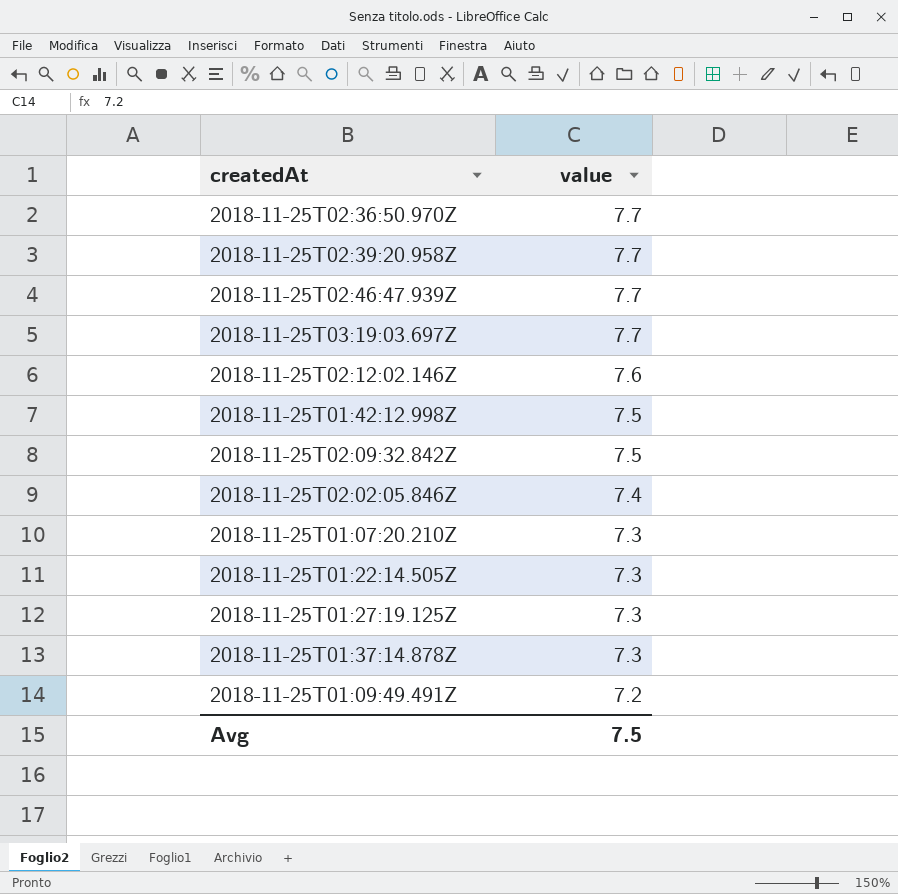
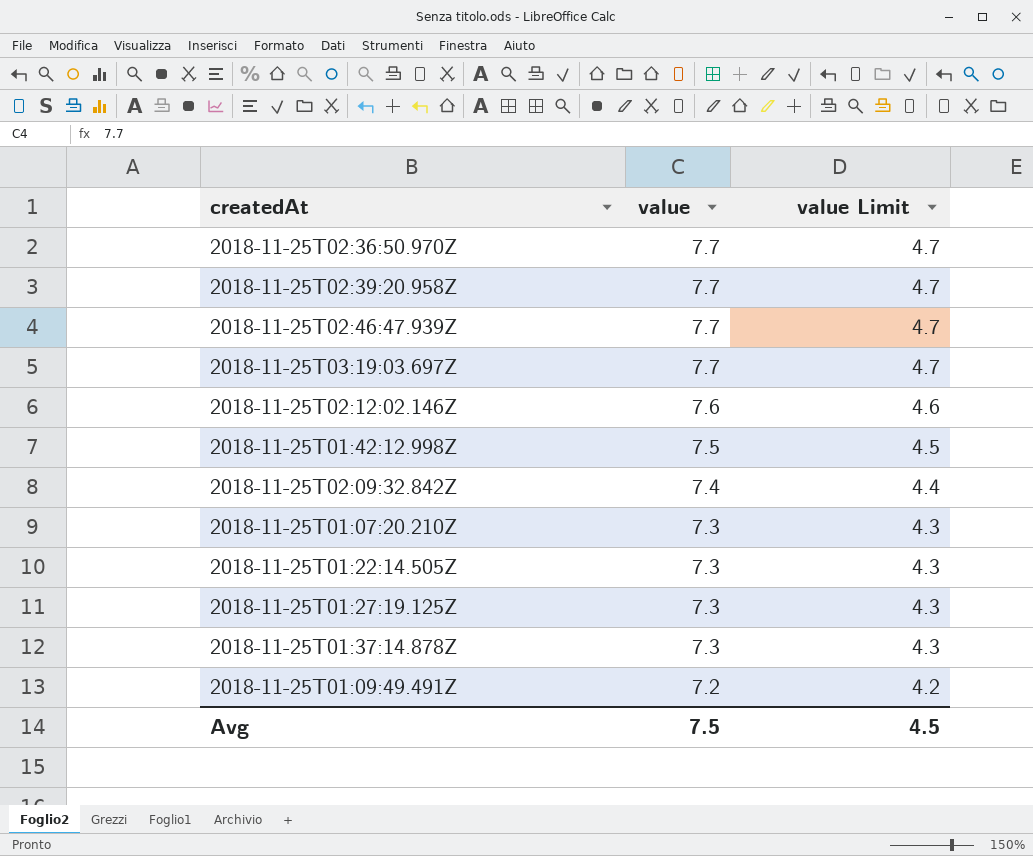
column value Limit | formula: none -> [value] - 3
row 2018-11-25T02:02:05.846Z: 7.4 -> none
2018-11-25T02:09:32.842Z | value: 7.5 -> 7.4

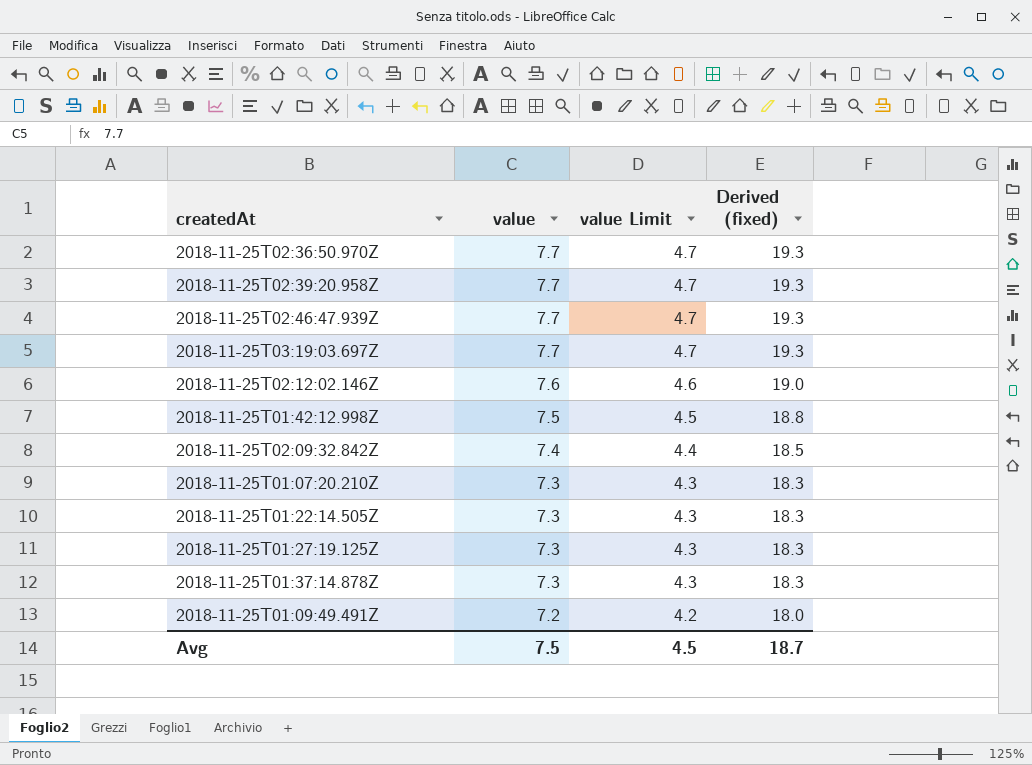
column Derived (fixed) | formula: none -> [value] * 2.5

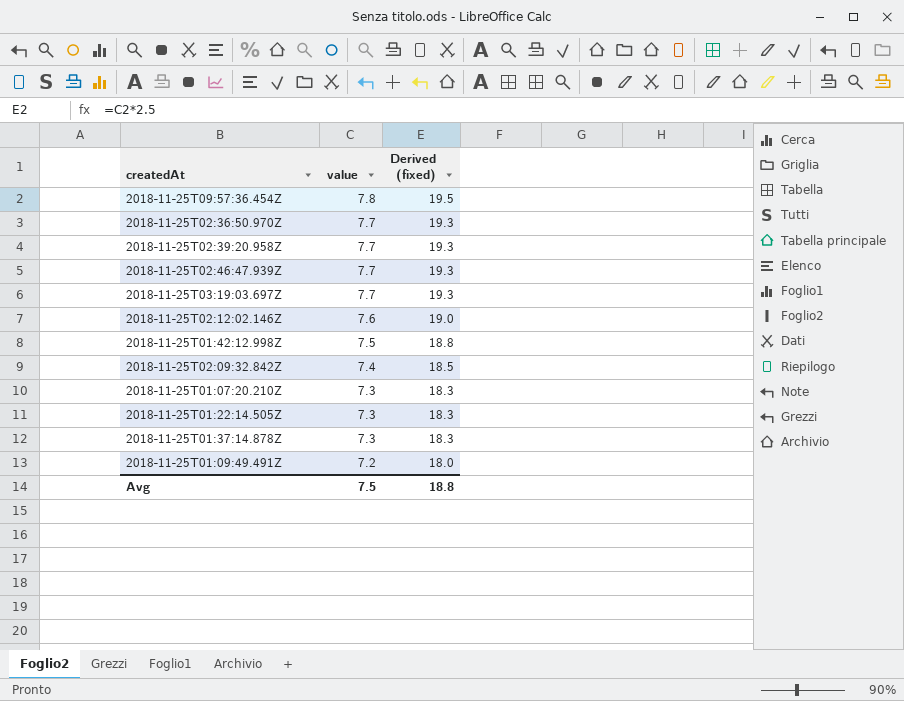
column value Limit | formula: [value] - 3 -> none
row 2018-11-25T01:27:19.125Z: 7.3 | 4.3 | 18.3 -> none
row 2018-11-25T09:57:36.454Z: none -> 7.8 | 19.5
Avg | Derived (fixed): 18.7 -> 18.8

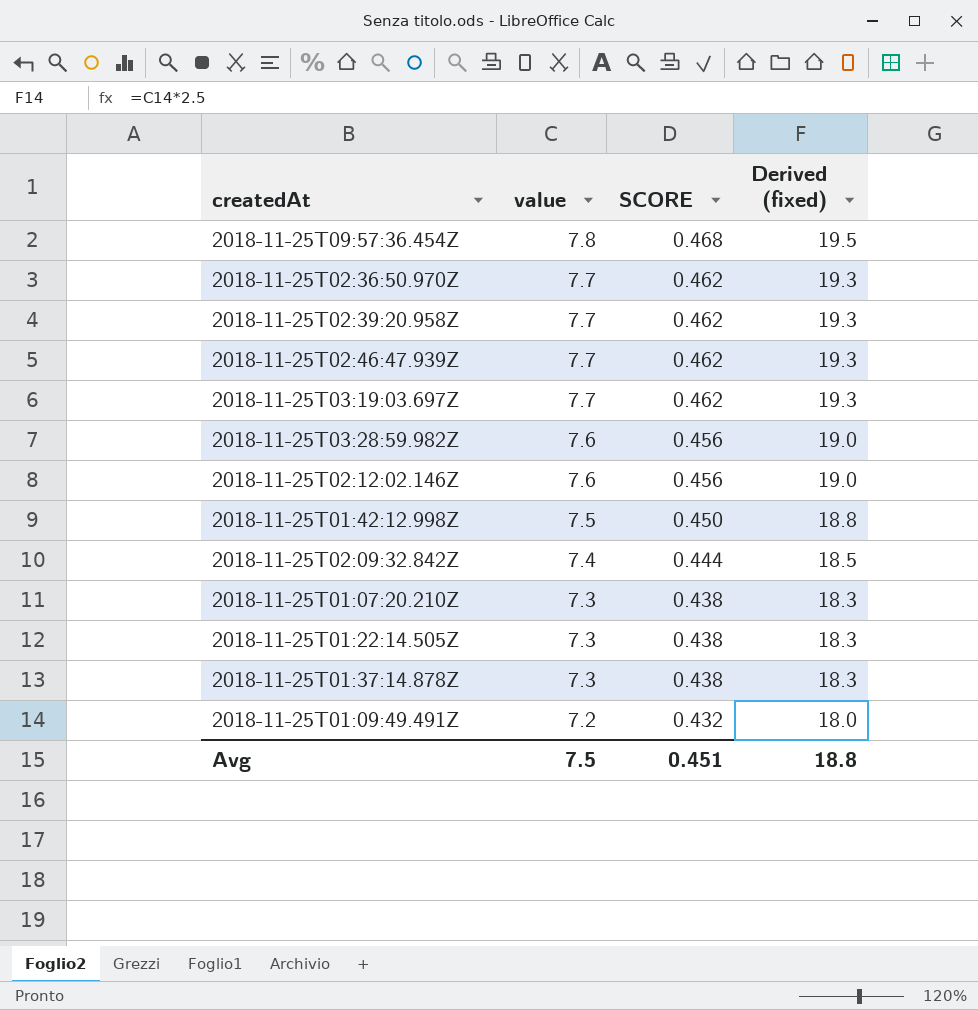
column SCORE | formula: none -> [value] * 0.06
row 2018-11-25T03:28:59.982Z: none -> 7.6 | 0.456 | 19.0

